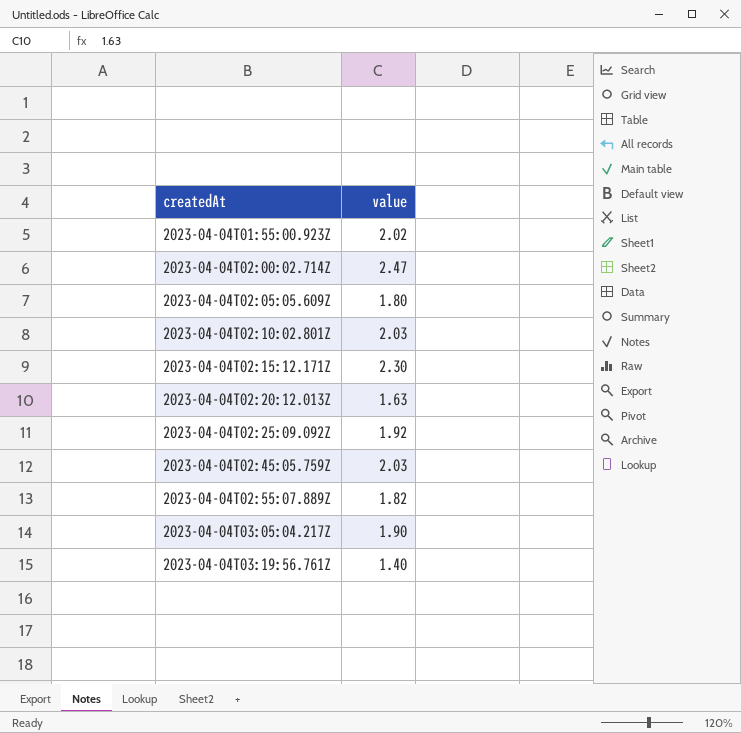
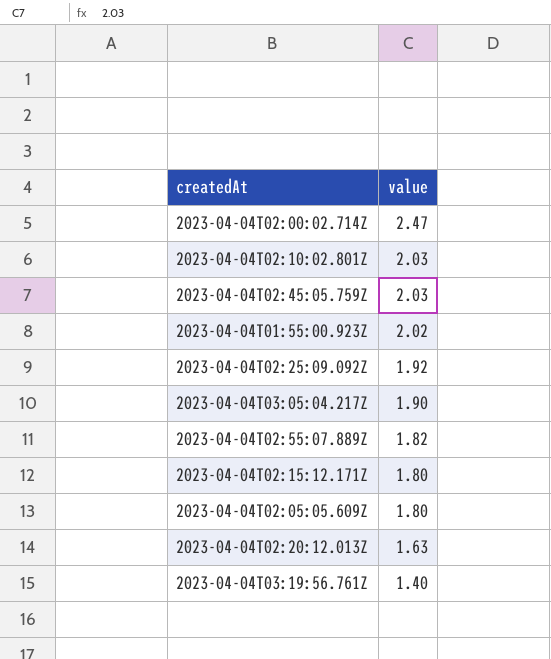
row order: createdAt ascending -> value descending
2023-04-04T02:15:12.171Z | value: 2.30 -> 1.80

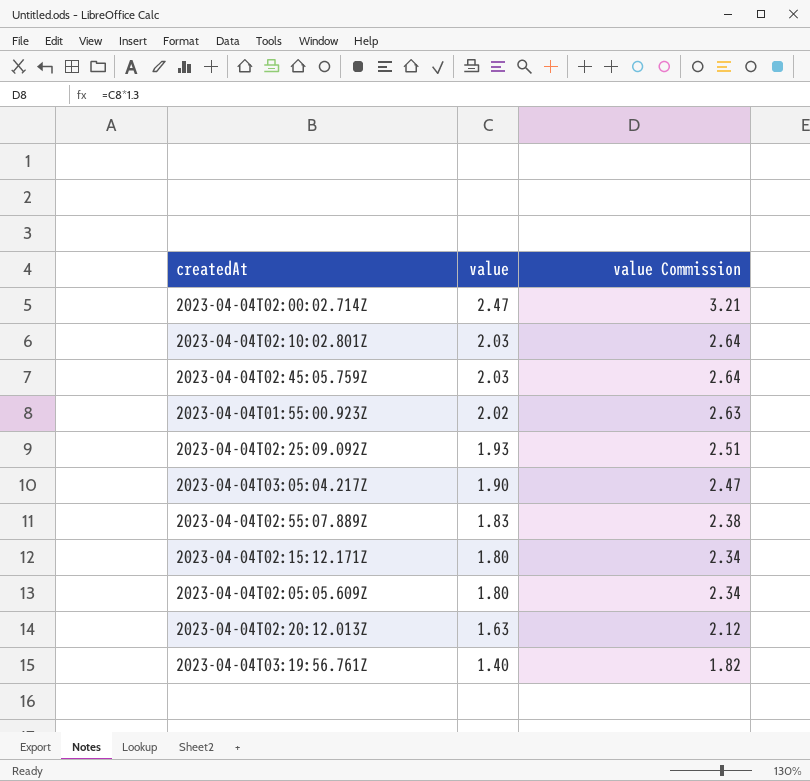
column value Commission | formula: none -> [value] * 1.3
2023-04-04T02:25:09.092Z | value: 1.92 -> 1.93
2023-04-04T02:55:07.889Z | value: 1.82 -> 1.83

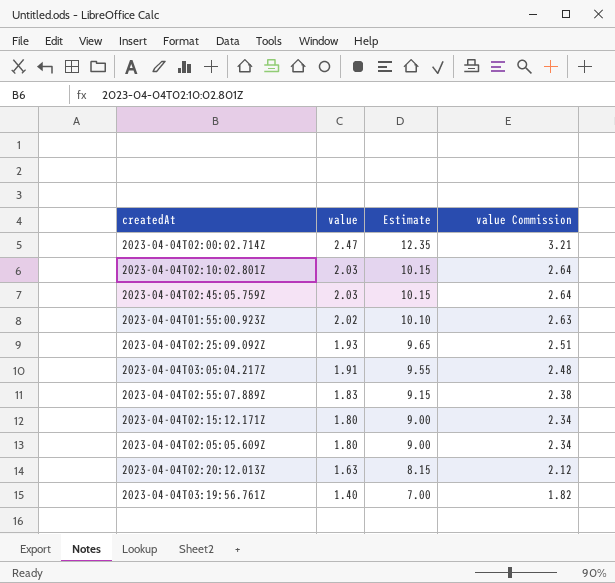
column Estimate | formula: none -> [value] * 5
2023-04-04T03:05:04.217Z | value: 1.90 -> 1.91
2023-04-04T03:05:04.217Z | value Commission: 2.47 -> 2.48

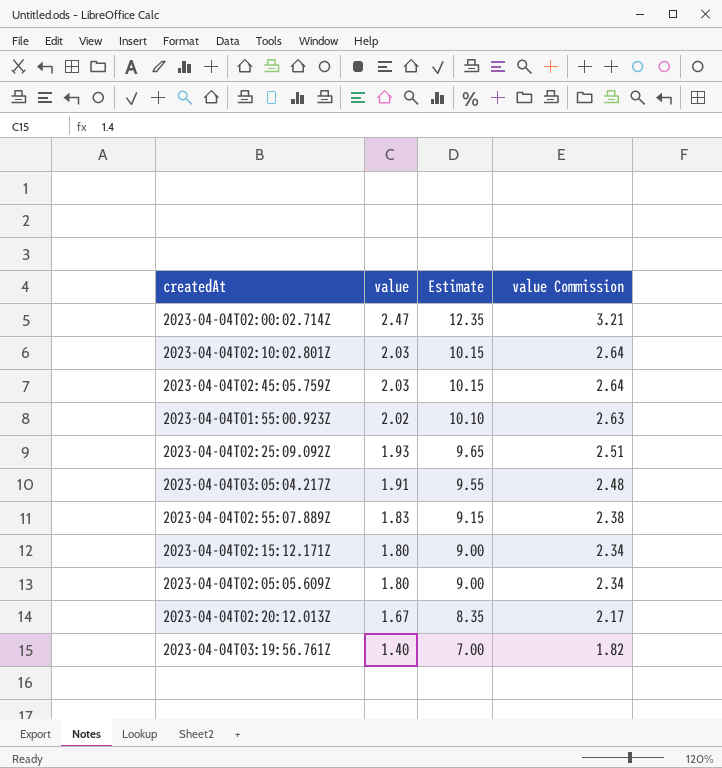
2023-04-04T02:20:12.013Z | value: 1.63 -> 1.67
2023-04-04T02:20:12.013Z | Estimate: 8.15 -> 8.35
2023-04-04T02:20:12.013Z | value Commission: 2.12 -> 2.17

